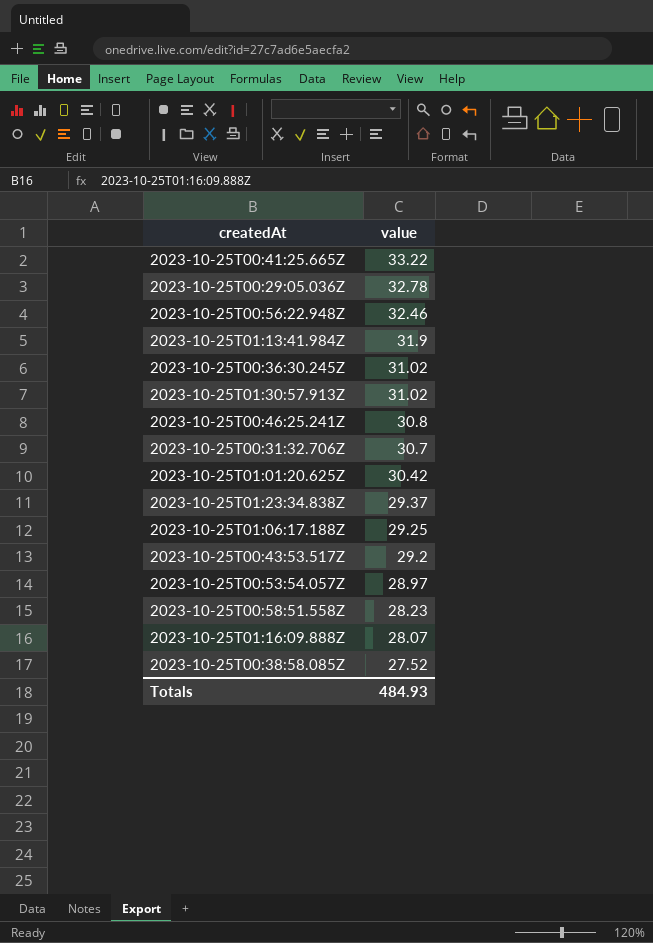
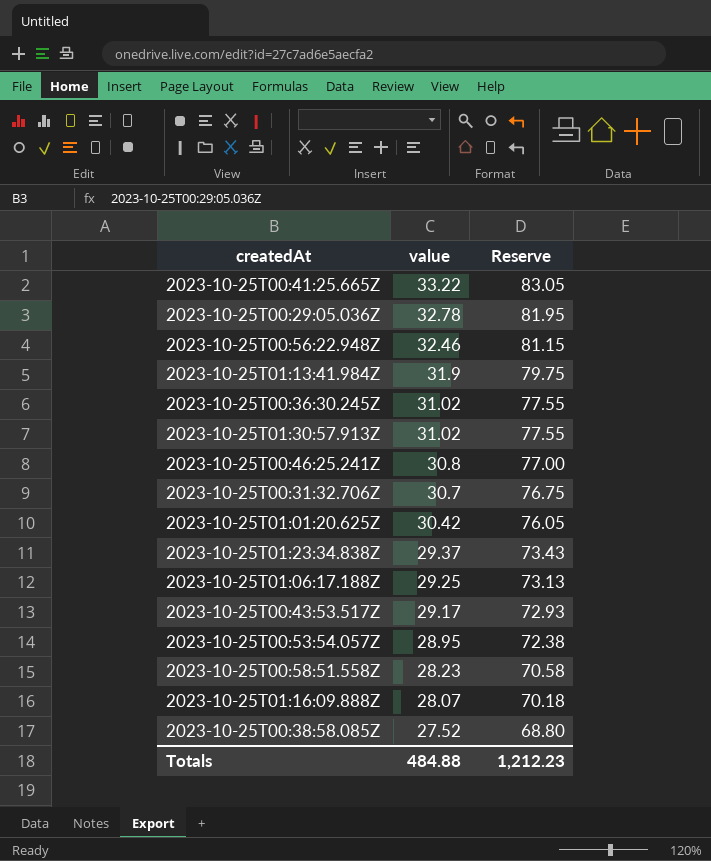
column Reserve | formula: none -> [value] * 2.5
2023-10-25T00:43:53.517Z | value: 29.2 -> 29.17
2023-10-25T00:53:54.057Z | value: 28.97 -> 28.95
Totals | value: 484.93 -> 484.88

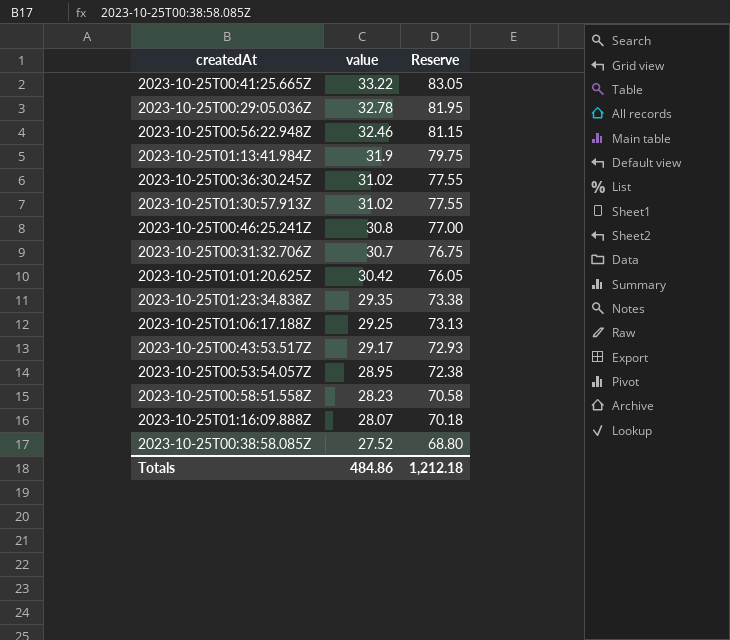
2023-10-25T01:23:34.838Z | value: 29.37 -> 29.35
2023-10-25T01:23:34.838Z | Reserve: 73.43 -> 73.38
Totals | value: 484.88 -> 484.86
Totals | Reserve: 1,212.23 -> 1,212.18

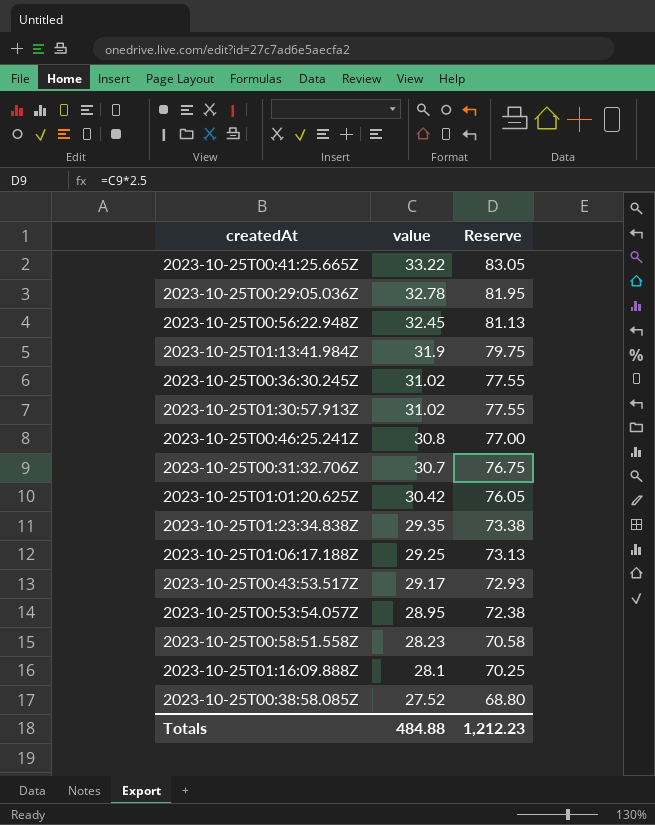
2023-10-25T00:56:22.948Z | value: 32.46 -> 32.45
2023-10-25T00:56:22.948Z | Reserve: 81.15 -> 81.13
2023-10-25T01:16:09.888Z | value: 28.07 -> 28.1
2023-10-25T01:16:09.888Z | Reserve: 70.18 -> 70.25
Totals | value: 484.86 -> 484.88
Totals | Reserve: 1,212.18 -> 1,212.23

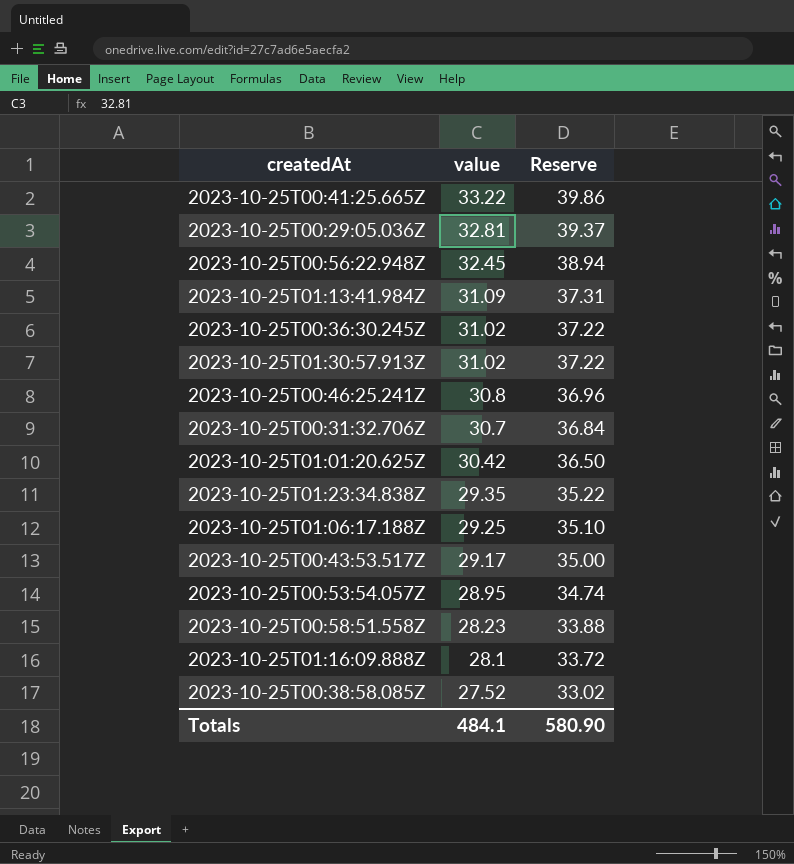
column Reserve | formula: [value] * 2.5 -> [value] * 1.2
2023-10-25T00:29:05.036Z | value: 32.78 -> 32.81
2023-10-25T01:13:41.984Z | value: 31.9 -> 31.09
Totals | value: 484.88 -> 484.1
Totals | Reserve: 1,212.23 -> 580.90

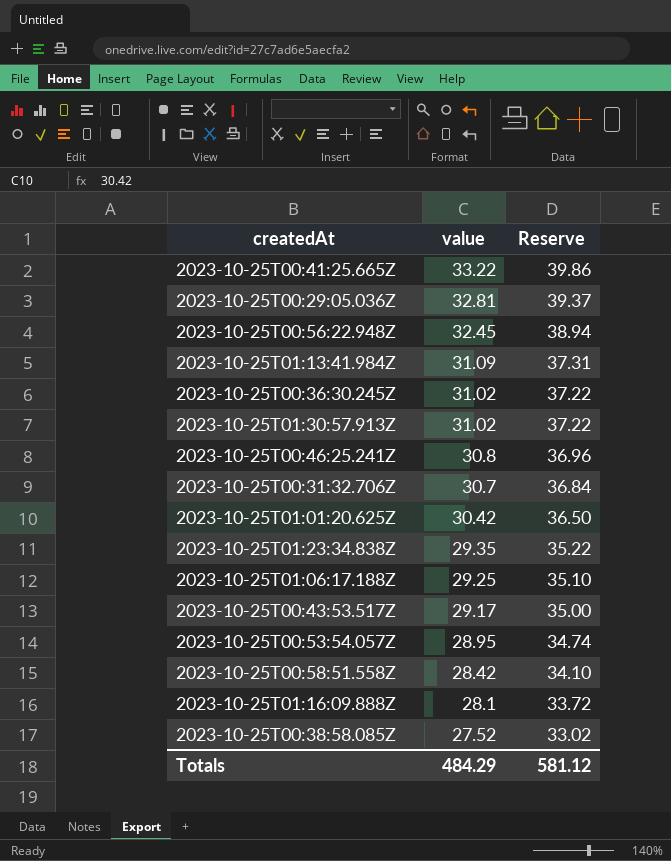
2023-10-25T00:58:51.558Z | value: 28.23 -> 28.42
2023-10-25T00:58:51.558Z | Reserve: 33.88 -> 34.10
Totals | value: 484.1 -> 484.29
Totals | Reserve: 580.90 -> 581.12

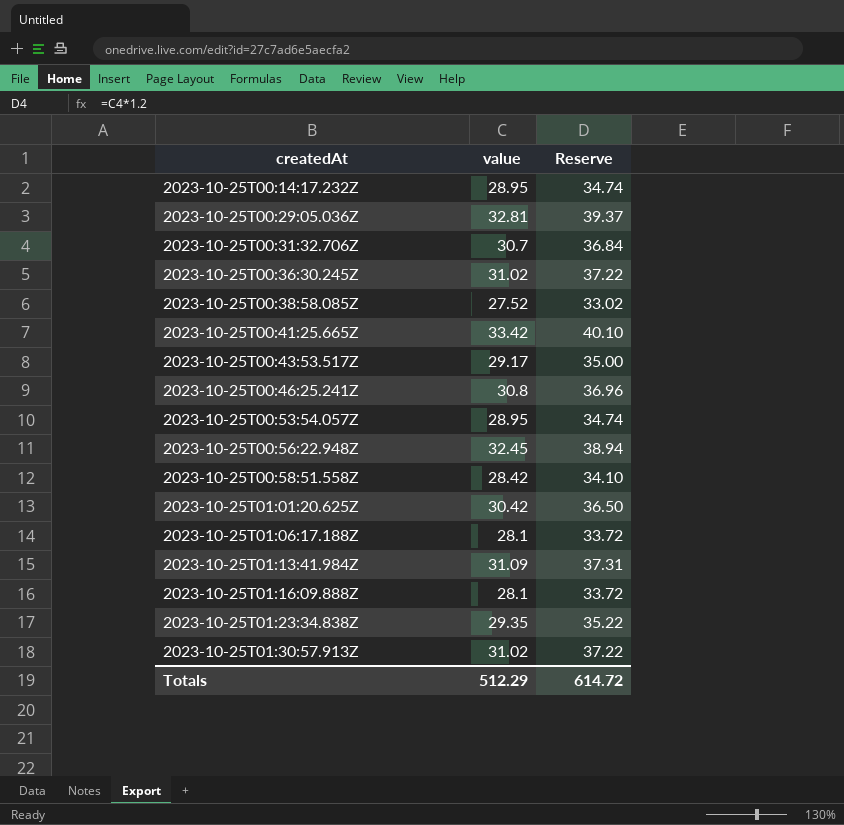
row order: value descending -> createdAt ascending
row 2023-10-25T00:14:17.232Z: none -> 28.95 | 34.74
2023-10-25T00:41:25.665Z | value: 33.22 -> 33.42
2023-10-25T00:41:25.665Z | Reserve: 39.86 -> 40.10
2023-10-25T01:06:17.188Z | value: 29.25 -> 28.1
2023-10-25T01:06:17.188Z | Reserve: 35.10 -> 33.72
Totals | value: 484.29 -> 512.29
Totals | Reserve: 581.12 -> 614.72

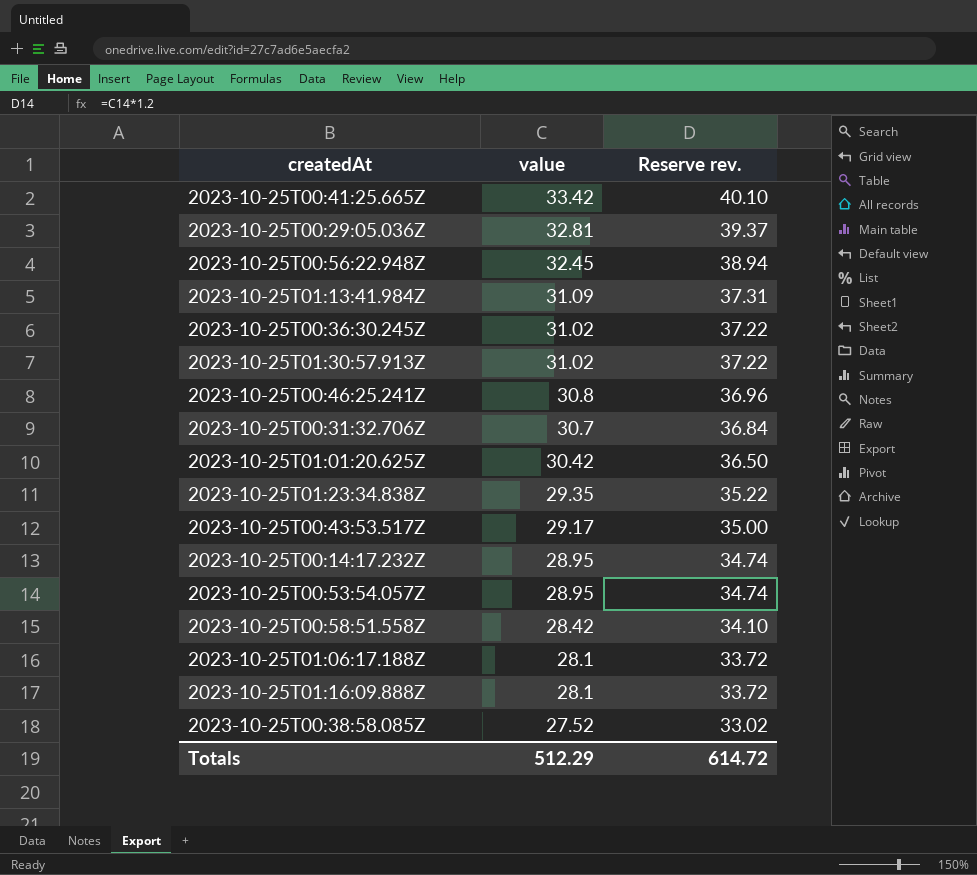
row order: createdAt ascending -> value descending
column name: Reserve -> Reserve rev.

